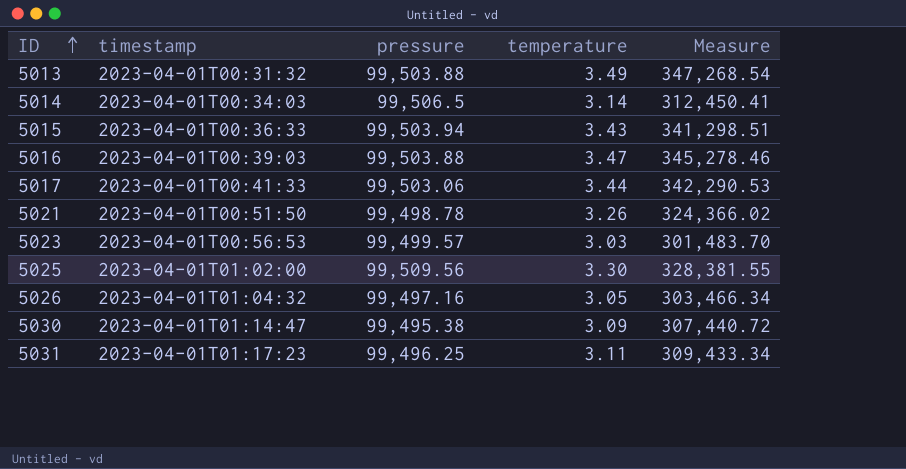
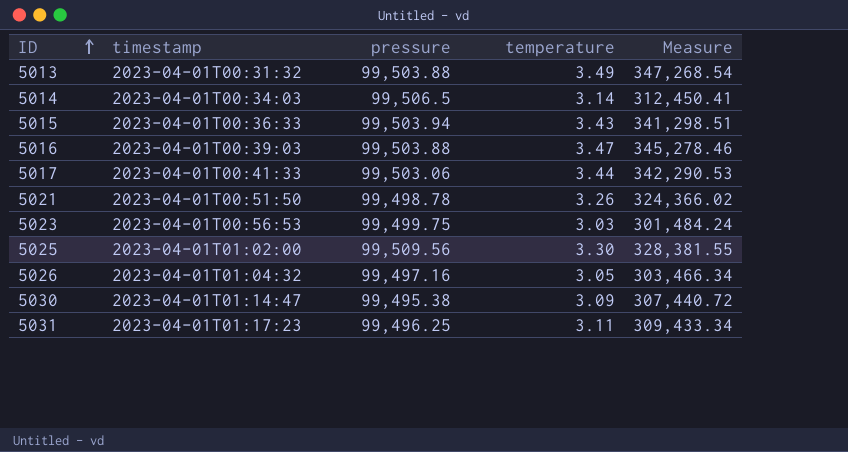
5023 | pressure: 99,499.57 -> 99,499.75
5023 | Measure: 301,483.70 -> 301,484.24

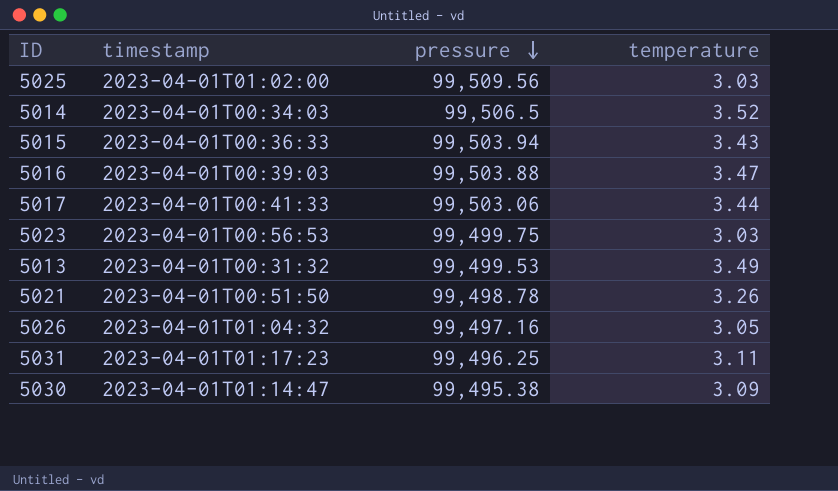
row order: ID ascending -> pressure descending
column Measure | formula: [pressure] * [temperature] -> none
5025 | temperature: 3.30 -> 3.03
5014 | temperature: 3.14 -> 3.52
5013 | pressure: 99,503.88 -> 99,499.53

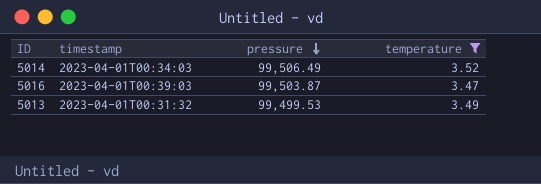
filter: none -> temperature >= 3.47
5014 | pressure: 99,506.5 -> 99,506.49
5016 | pressure: 99,503.88 -> 99,503.87

